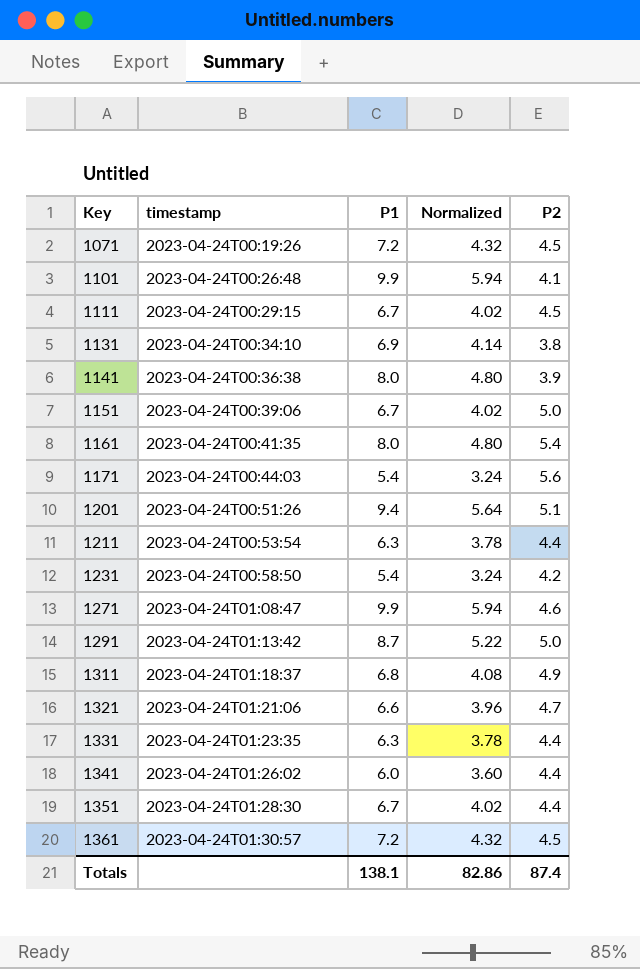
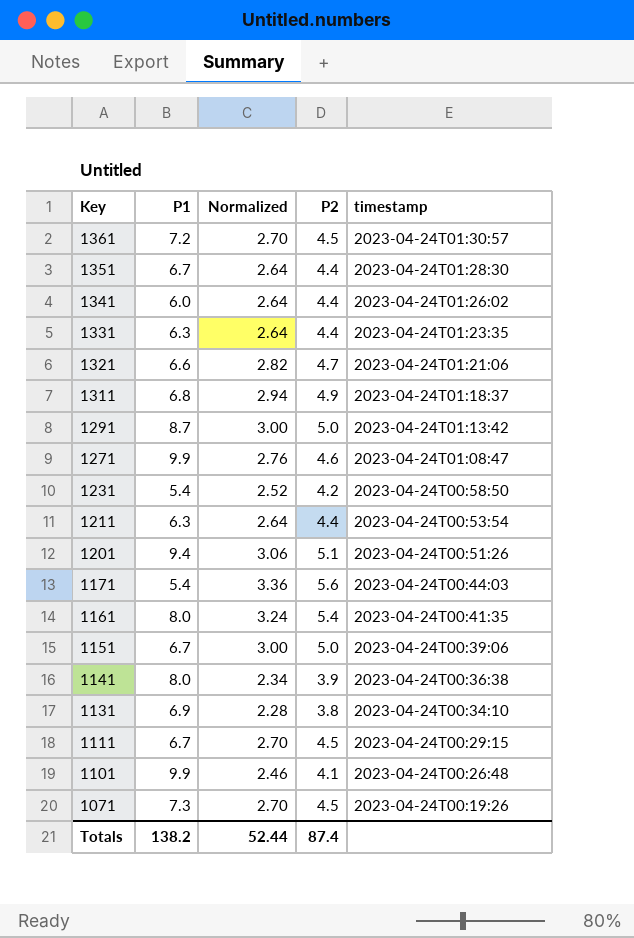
row order: Key ascending -> Key descending
column Normalized | formula: [P1] * 0.6 -> [P2] * 0.6
column timestamp | position: 2 -> 5
1071 | P1: 7.2 -> 7.3
Totals | P1: 138.1 -> 138.2
Totals | Normalized: 82.86 -> 52.44

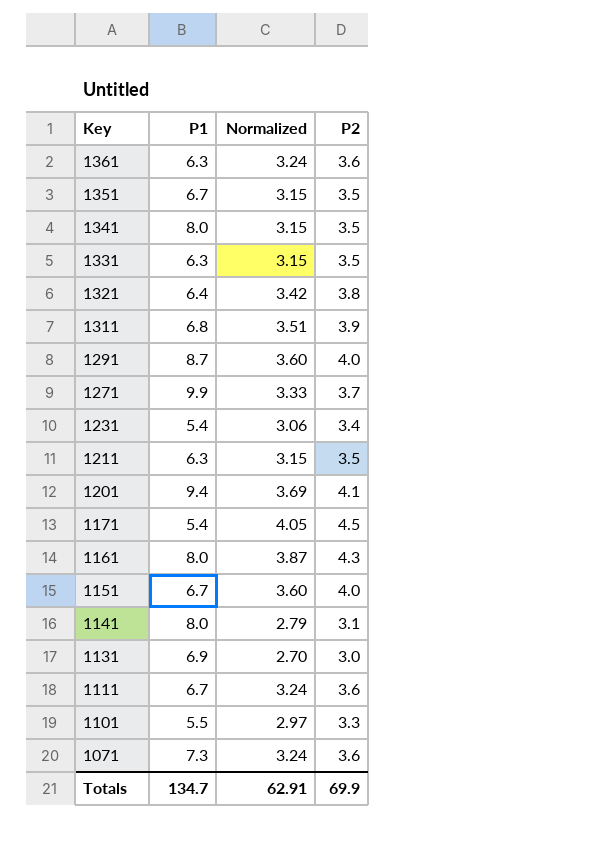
column timestamp | position: 5 -> none
column Normalized | formula: [P2] * 0.6 -> [P2] * 0.9
1361 | P1: 7.2 -> 6.3
1361 | P2: 4.5 -> 3.6
1351 | P2: 4.4 -> 3.5
1341 | P1: 6.0 -> 8.0
1341 | P2: 4.4 -> 3.5
1331 | P2: 4.4 -> 3.5
1321 | P1: 6.6 -> 6.4
1321 | P2: 4.7 -> 3.8
1311 | P2: 4.9 -> 3.9
1291 | P2: 5.0 -> 4.0
1271 | P2: 4.6 -> 3.7
1231 | P2: 4.2 -> 3.4
1211 | P2: 4.4 -> 3.5
1201 | P2: 5.1 -> 4.1
1171 | P2: 5.6 -> 4.5
1161 | P2: 5.4 -> 4.3
1151 | P2: 5.0 -> 4.0
1141 | P2: 3.9 -> 3.1
1131 | P2: 3.8 -> 3.0
1111 | P2: 4.5 -> 3.6
1101 | P1: 9.9 -> 5.5
1101 | P2: 4.1 -> 3.3
1071 | P2: 4.5 -> 3.6
Totals | P1: 138.2 -> 134.7
Totals | Normalized: 52.44 -> 62.91
Totals | P2: 87.4 -> 69.9

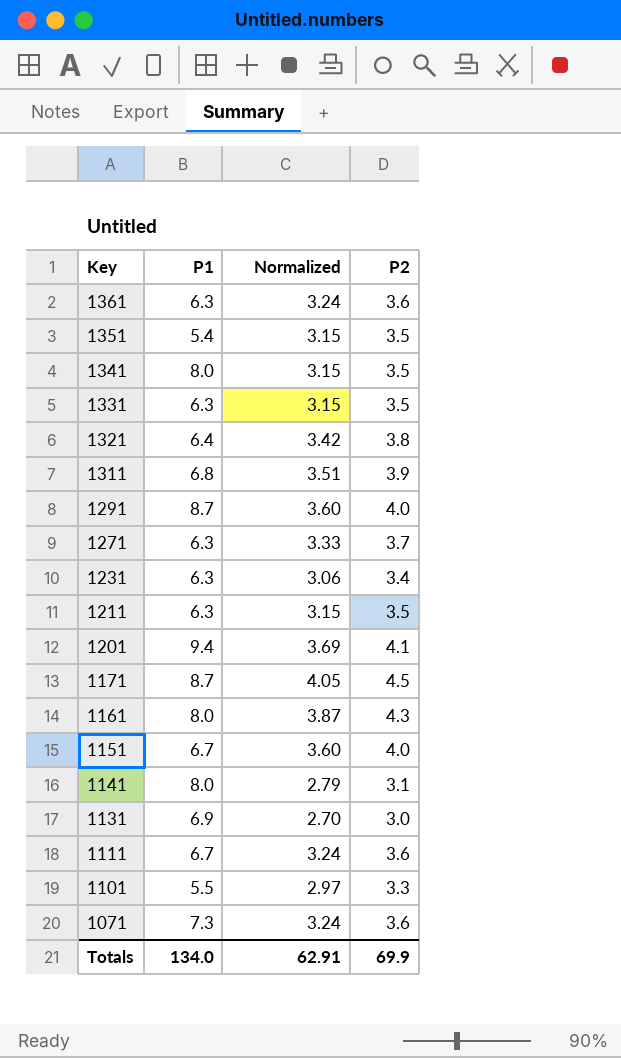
1351 | P1: 6.7 -> 5.4
1271 | P1: 9.9 -> 6.3
1231 | P1: 5.4 -> 6.3
1171 | P1: 5.4 -> 8.7
Totals | P1: 134.7 -> 134.0

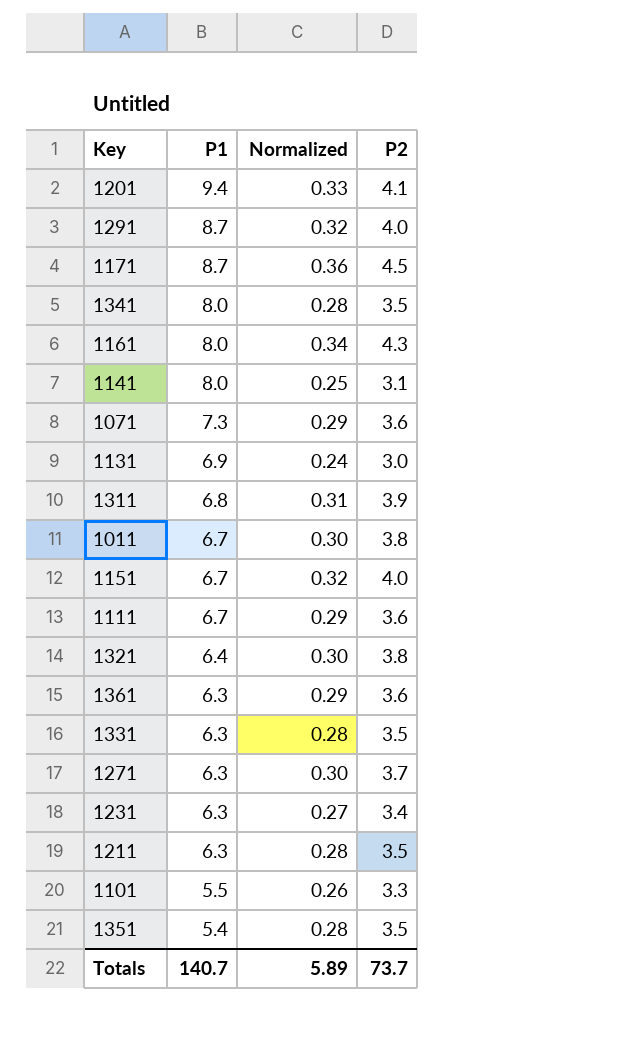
row order: Key descending -> P1 descending
column Normalized | formula: [P2] * 0.9 -> [P2] * 0.08
row 1011: none -> 6.7 | 0.30 | 3.8
Totals | P1: 134.0 -> 140.7
Totals | Normalized: 62.91 -> 5.89
Totals | P2: 69.9 -> 73.7

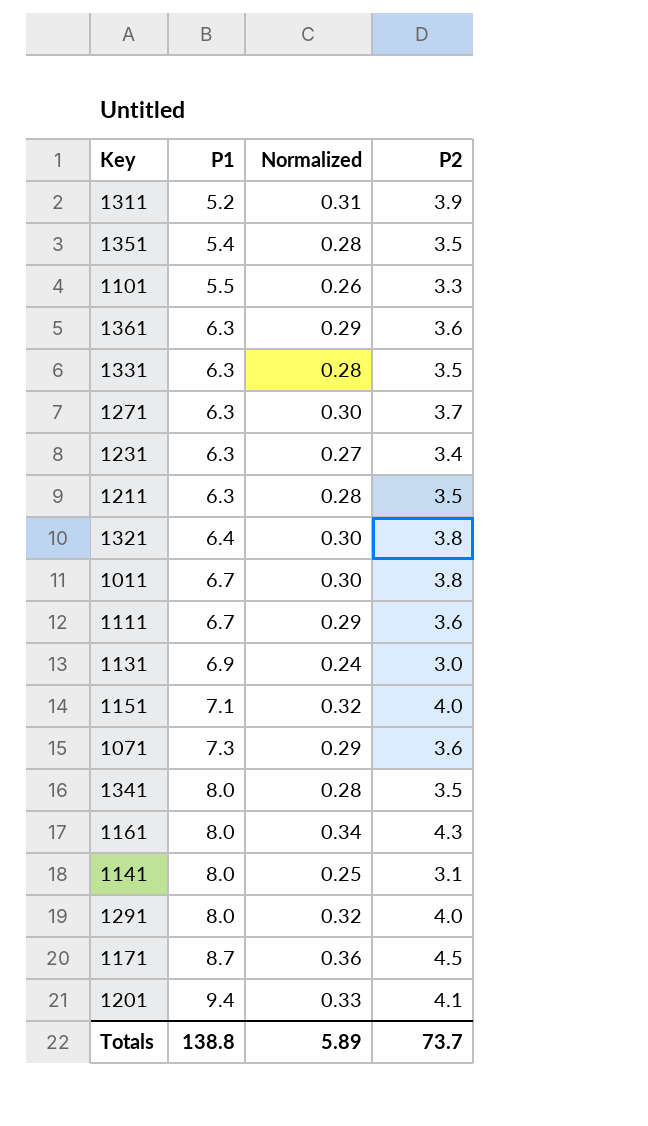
row order: P1 descending -> P1 ascending
1311 | P1: 6.8 -> 5.2
1151 | P1: 6.7 -> 7.1
1291 | P1: 8.7 -> 8.0
Totals | P1: 140.7 -> 138.8

